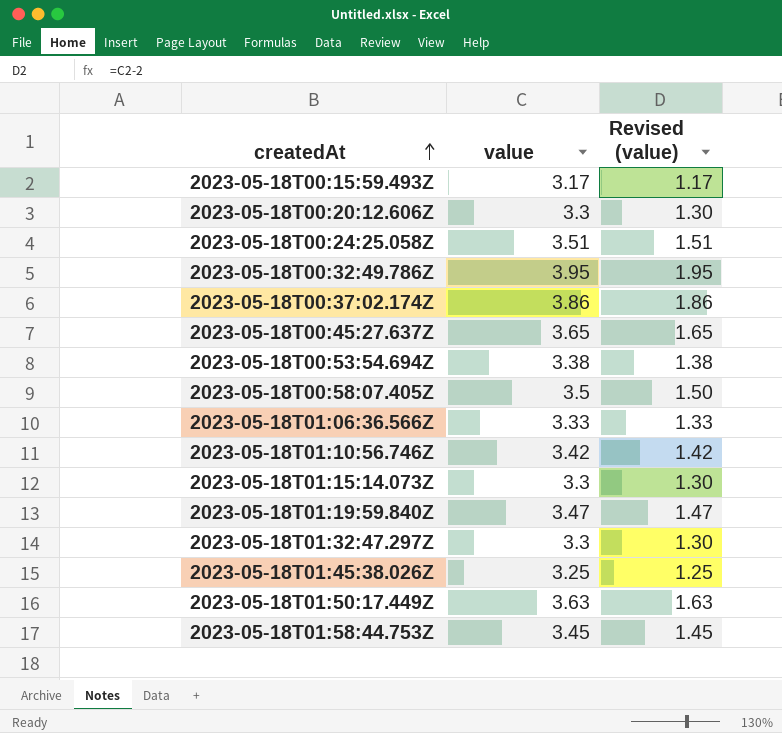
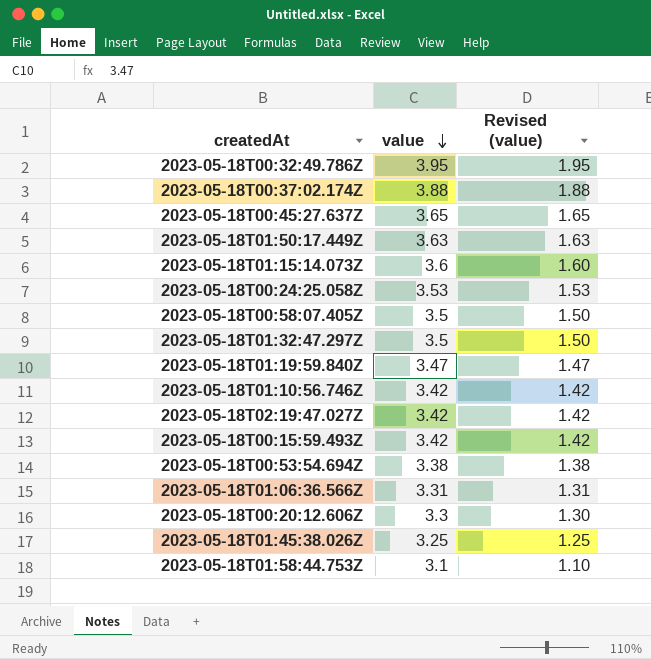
row order: createdAt ascending -> value descending
2023-05-18T00:37:02.174Z | value: 3.86 -> 3.88
2023-05-18T00:37:02.174Z | Revised (value): 1.86 -> 1.88
2023-05-18T01:15:14.073Z | value: 3.3 -> 3.6
2023-05-18T01:15:14.073Z | Revised (value): 1.30 -> 1.60
2023-05-18T00:24:25.058Z | value: 3.51 -> 3.53
2023-05-18T00:24:25.058Z | Revised (value): 1.51 -> 1.53
2023-05-18T01:32:47.297Z | value: 3.3 -> 3.5
2023-05-18T01:32:47.297Z | Revised (value): 1.30 -> 1.50
row 2023-05-18T02:19:47.027Z: none -> 3.42 | 1.42
2023-05-18T00:15:59.493Z | value: 3.17 -> 3.42
2023-05-18T00:15:59.493Z | Revised (value): 1.17 -> 1.42
2023-05-18T01:06:36.566Z | value: 3.33 -> 3.31
2023-05-18T01:06:36.566Z | Revised (value): 1.33 -> 1.31
2023-05-18T01:58:44.753Z | value: 3.45 -> 3.1
2023-05-18T01:58:44.753Z | Revised (value): 1.45 -> 1.10

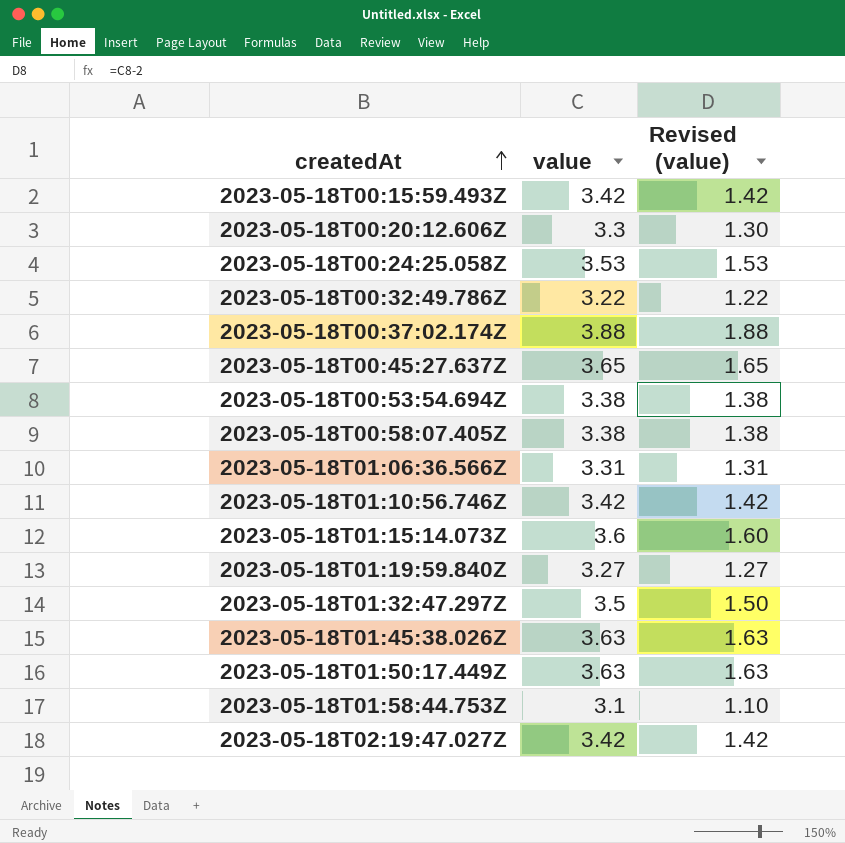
row order: value descending -> createdAt ascending
2023-05-18T00:32:49.786Z | value: 3.95 -> 3.22
2023-05-18T00:32:49.786Z | Revised (value): 1.95 -> 1.22
2023-05-18T00:58:07.405Z | value: 3.5 -> 3.38
2023-05-18T00:58:07.405Z | Revised (value): 1.50 -> 1.38
2023-05-18T01:19:59.840Z | value: 3.47 -> 3.27
2023-05-18T01:19:59.840Z | Revised (value): 1.47 -> 1.27
2023-05-18T01:45:38.026Z | value: 3.25 -> 3.63
2023-05-18T01:45:38.026Z | Revised (value): 1.25 -> 1.63

